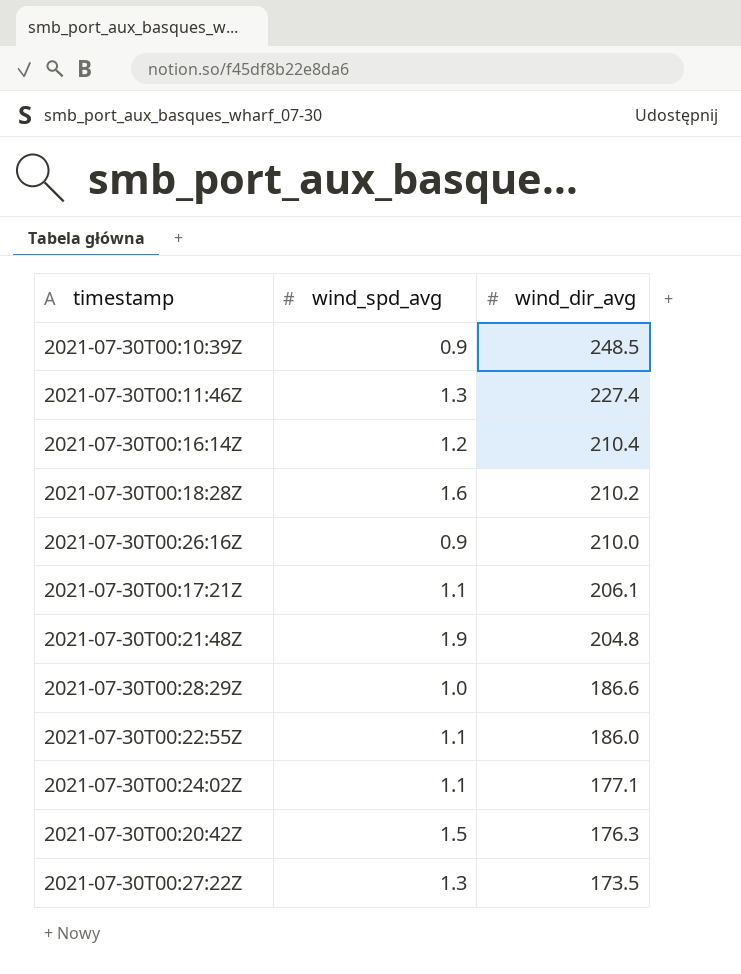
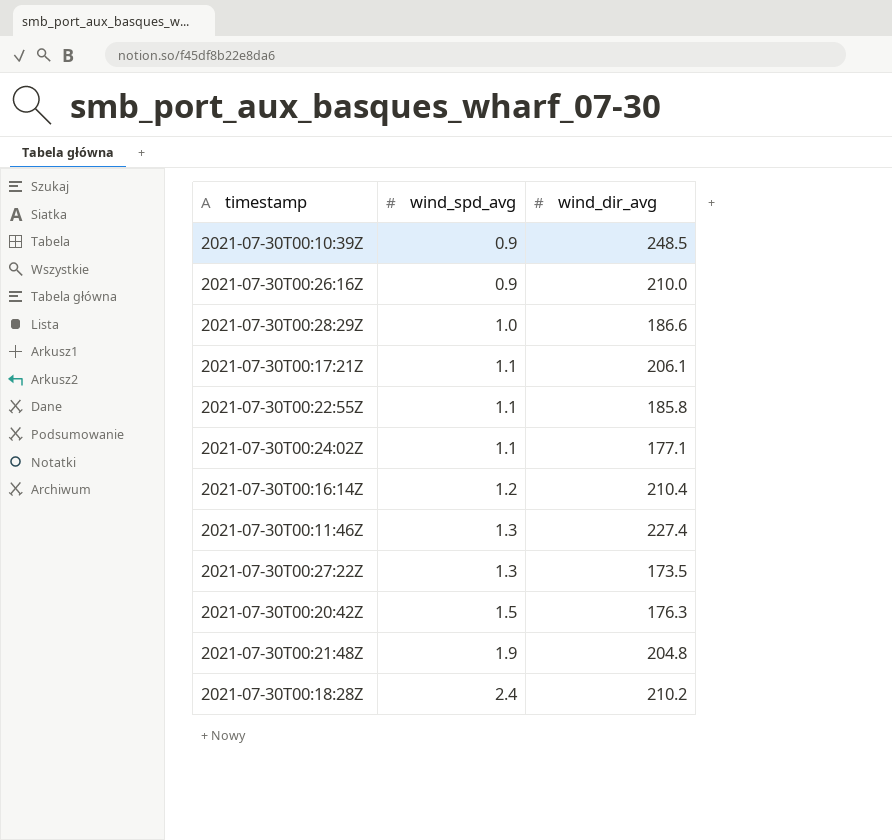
row order: wind_dir_avg descending -> wind_spd_avg ascending
2021-07-30T00:22:55Z | wind_dir_avg: 186.0 -> 185.8
2021-07-30T00:18:28Z | wind_spd_avg: 1.6 -> 2.4

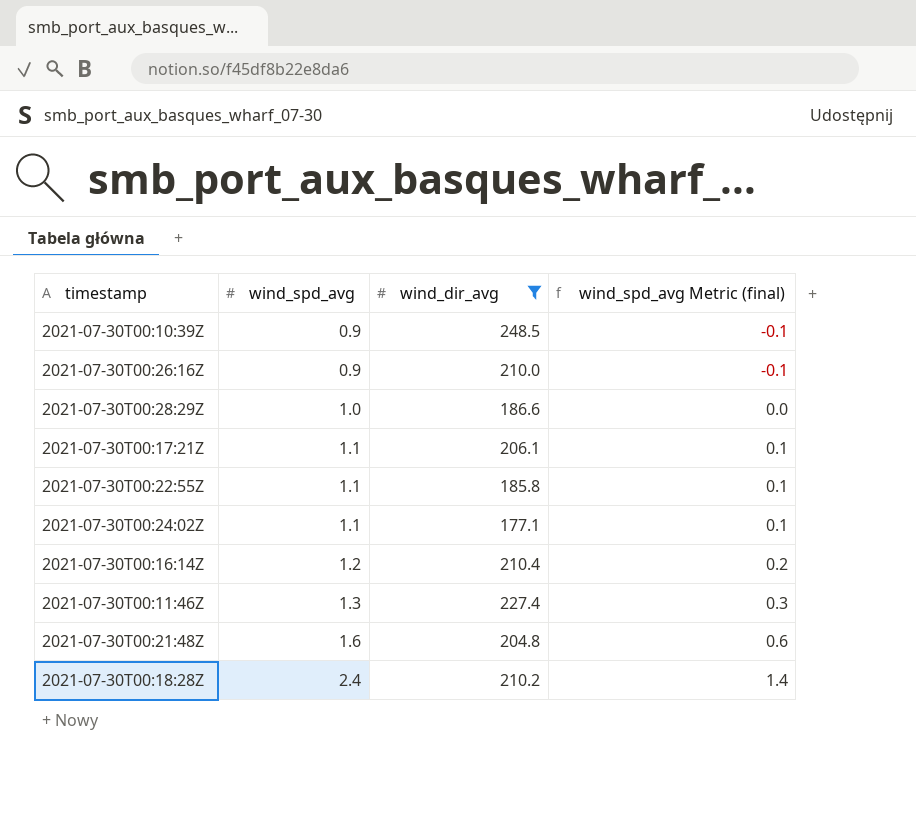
filter: none -> wind_dir_avg >= 177.1
column wind_spd_avg Metric (final) | formula: none -> [wind_spd_avg] - 1
2021-07-30T00:21:48Z | wind_spd_avg: 1.9 -> 1.6

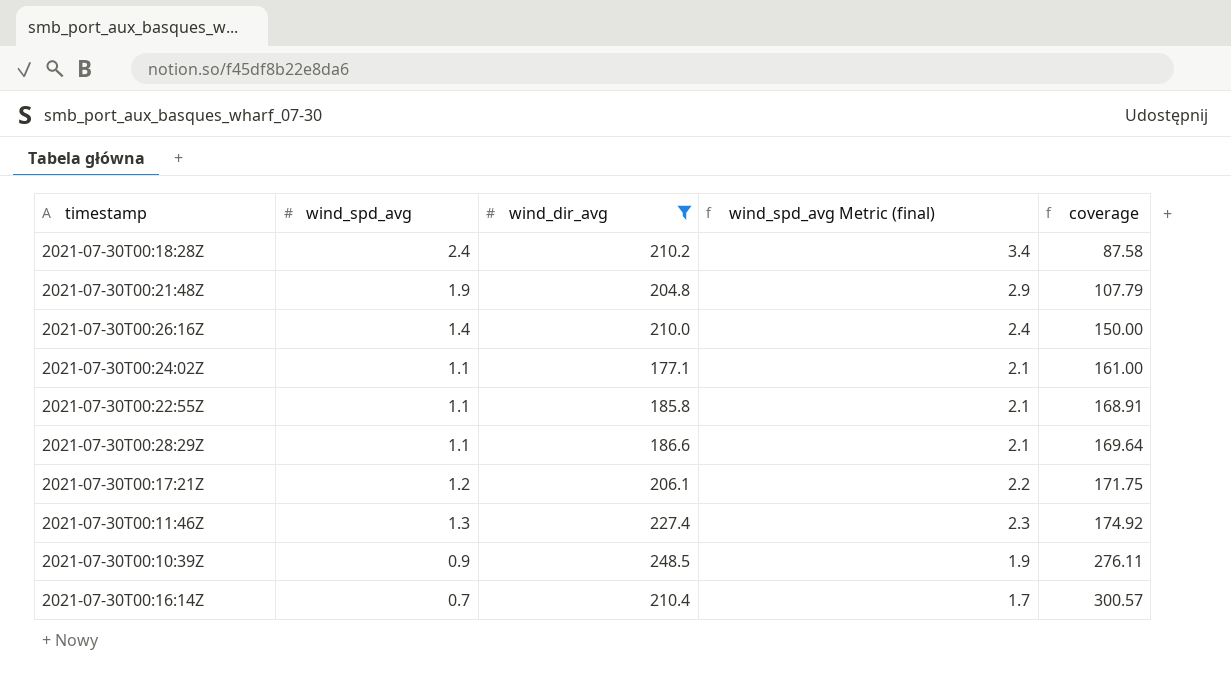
row order: wind_spd_avg ascending -> coverage ascending
column wind_spd_avg Metric (final) | formula: [wind_spd_avg] - 1 -> [wind_spd_avg] + 1
column coverage | formula: none -> [wind_dir_avg] / [wind_spd_avg]
2021-07-30T00:21:48Z | wind_spd_avg: 1.6 -> 1.9
2021-07-30T00:26:16Z | wind_spd_avg: 0.9 -> 1.4
2021-07-30T00:28:29Z | wind_spd_avg: 1.0 -> 1.1
2021-07-30T00:17:21Z | wind_spd_avg: 1.1 -> 1.2
2021-07-30T00:16:14Z | wind_spd_avg: 1.2 -> 0.7

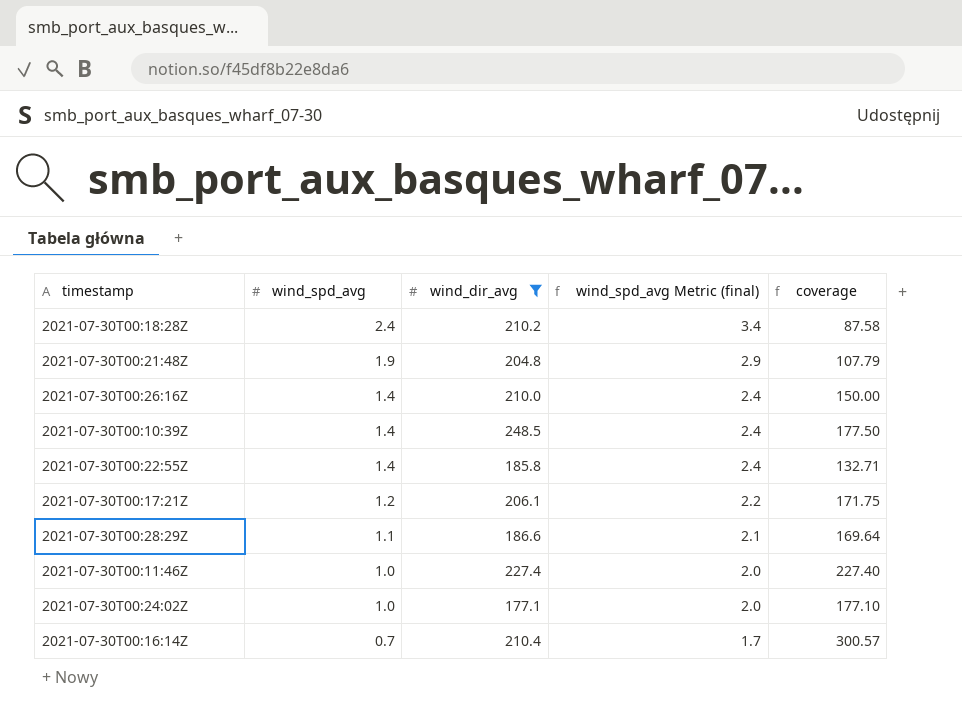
row order: coverage ascending -> wind_spd_avg descending
2021-07-30T00:10:39Z | wind_spd_avg: 0.9 -> 1.4
2021-07-30T00:10:39Z | wind_spd_avg Metric (final): 1.9 -> 2.4
2021-07-30T00:10:39Z | coverage: 276.11 -> 177.50
2021-07-30T00:22:55Z | wind_spd_avg: 1.1 -> 1.4
2021-07-30T00:22:55Z | wind_spd_avg Metric (final): 2.1 -> 2.4
2021-07-30T00:22:55Z | coverage: 168.91 -> 132.71
2021-07-30T00:11:46Z | wind_spd_avg: 1.3 -> 1.0
2021-07-30T00:11:46Z | wind_spd_avg Metric (final): 2.3 -> 2.0
2021-07-30T00:11:46Z | coverage: 174.92 -> 227.40
2021-07-30T00:24:02Z | wind_spd_avg: 1.1 -> 1.0
2021-07-30T00:24:02Z | wind_spd_avg Metric (final): 2.1 -> 2.0
2021-07-30T00:24:02Z | coverage: 161.00 -> 177.10

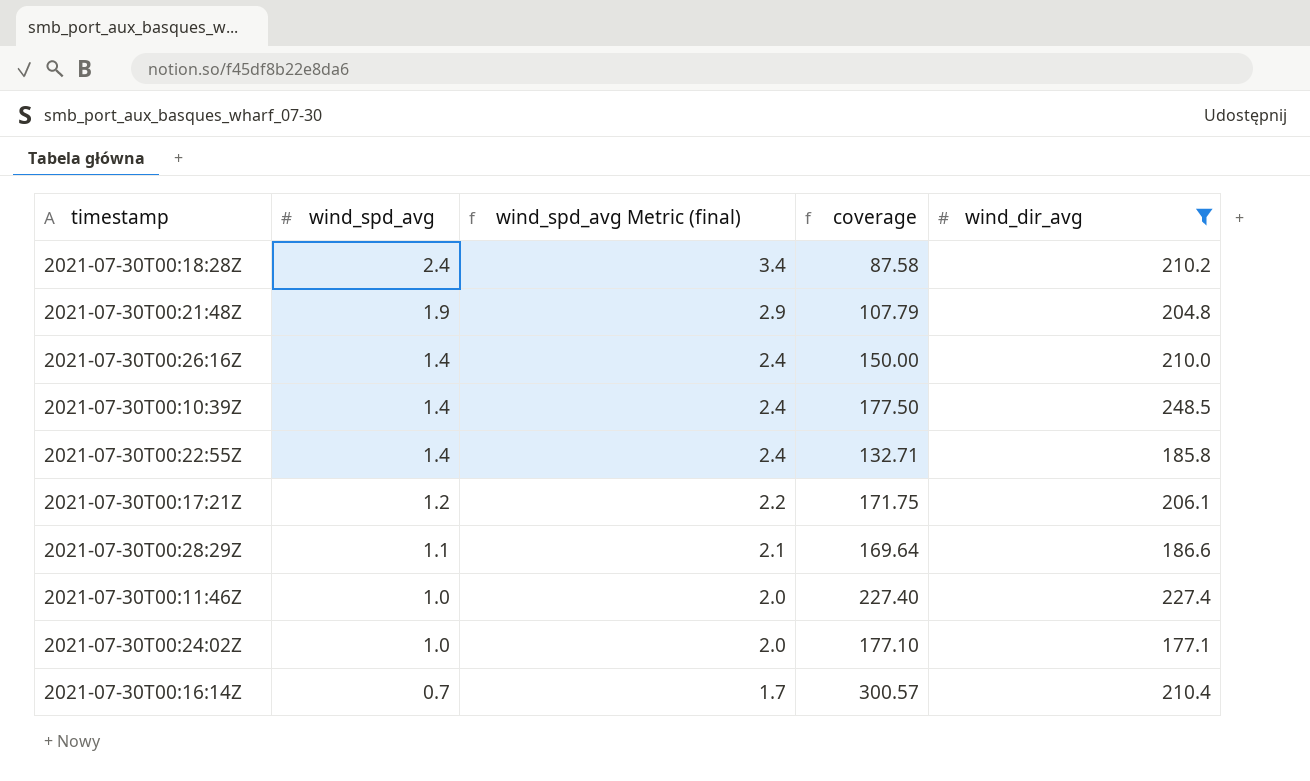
column wind_dir_avg | position: 3 -> 5

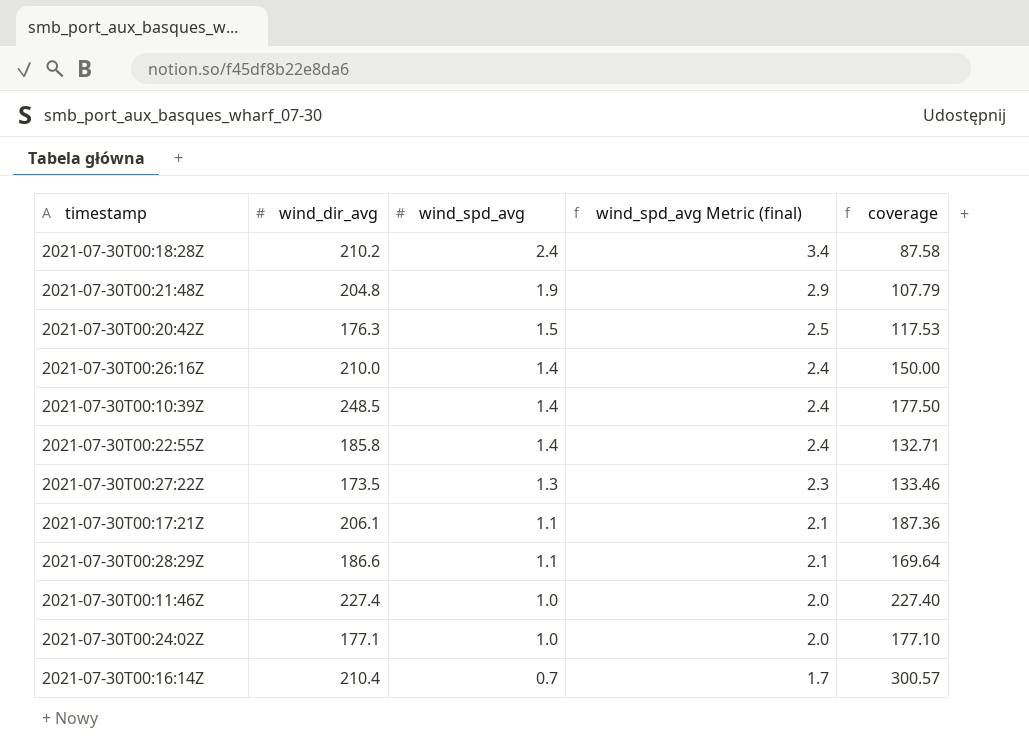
filter: wind_dir_avg >= 177.1 -> none
column wind_dir_avg | position: 5 -> 2
2021-07-30T00:17:21Z | wind_spd_avg: 1.2 -> 1.1
2021-07-30T00:17:21Z | wind_spd_avg Metric (final): 2.2 -> 2.1
2021-07-30T00:17:21Z | coverage: 171.75 -> 187.36

